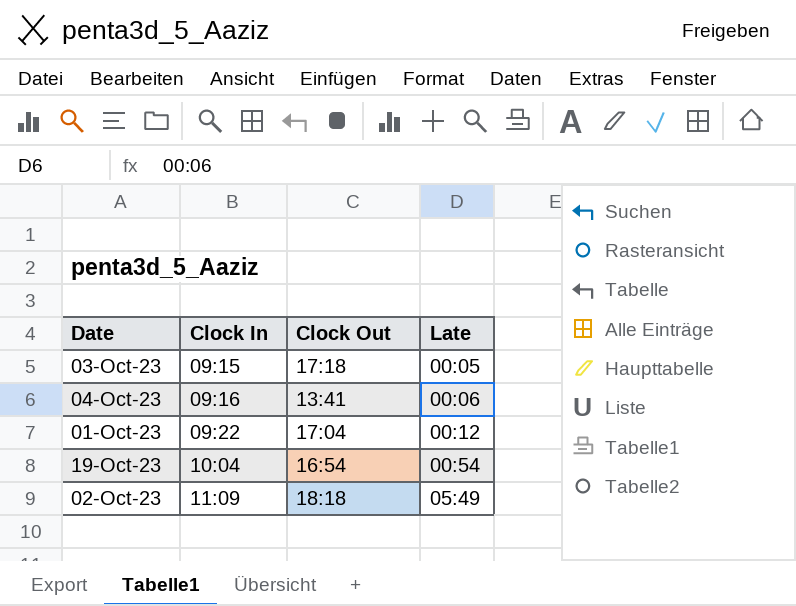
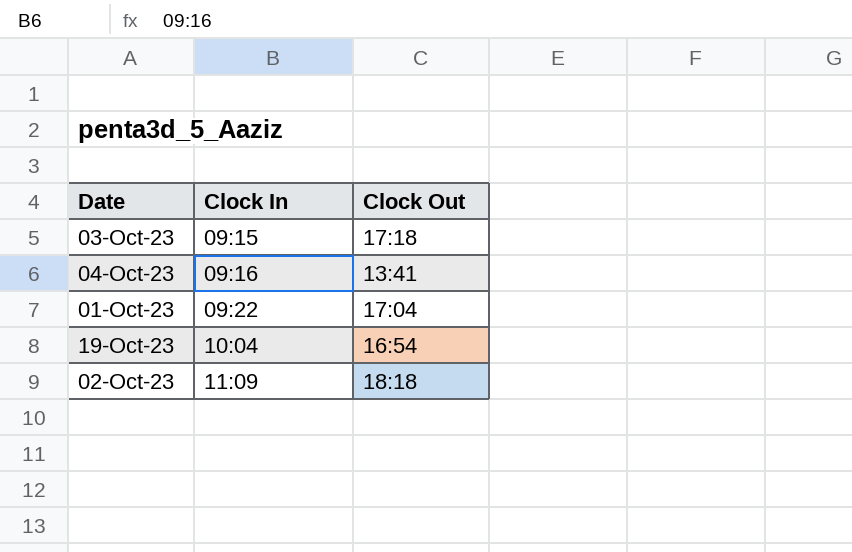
column Late | position: 4 -> none

